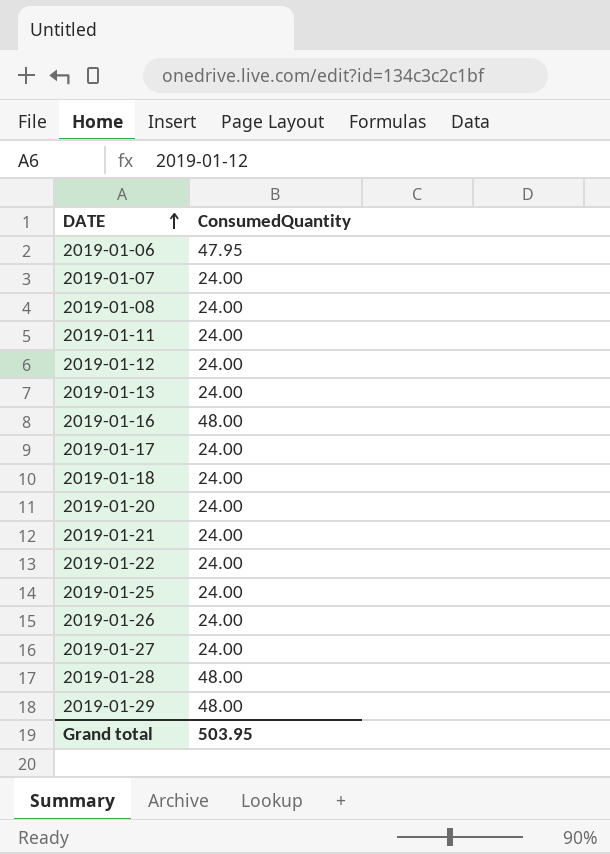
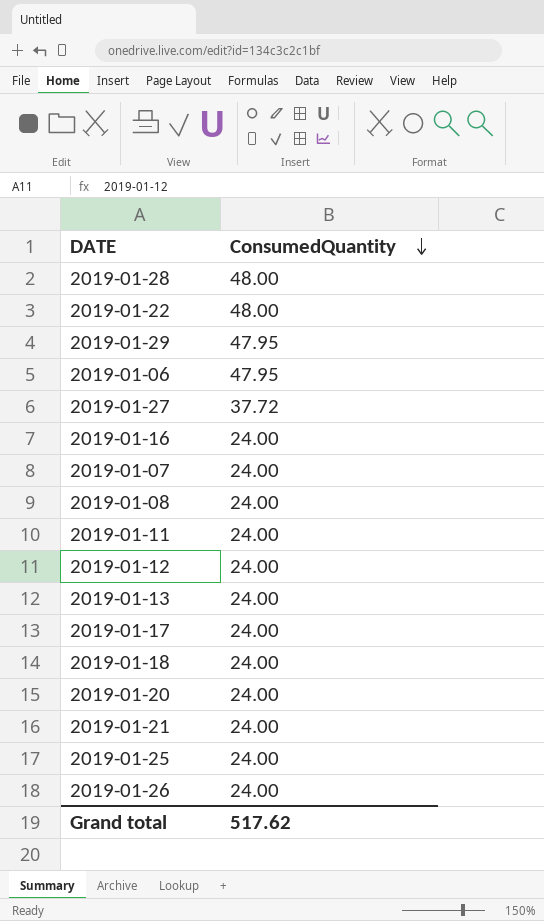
row order: DATE ascending -> ConsumedQuantity descending
2019-01-22 | ConsumedQuantity: 24.00 -> 48.00
2019-01-29 | ConsumedQuantity: 48.00 -> 47.95
2019-01-27 | ConsumedQuantity: 24.00 -> 37.72
2019-01-16 | ConsumedQuantity: 48.00 -> 24.00
Grand total | ConsumedQuantity: 503.95 -> 517.62

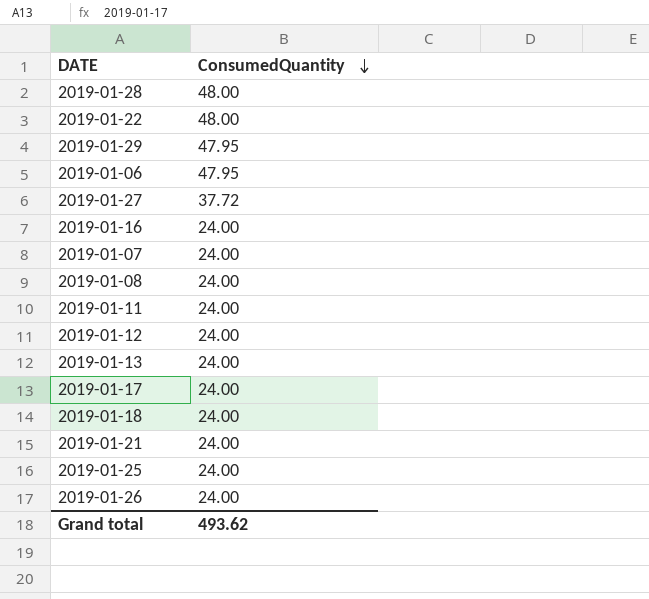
row 2019-01-20: 24.00 -> none
Grand total | ConsumedQuantity: 517.62 -> 493.62

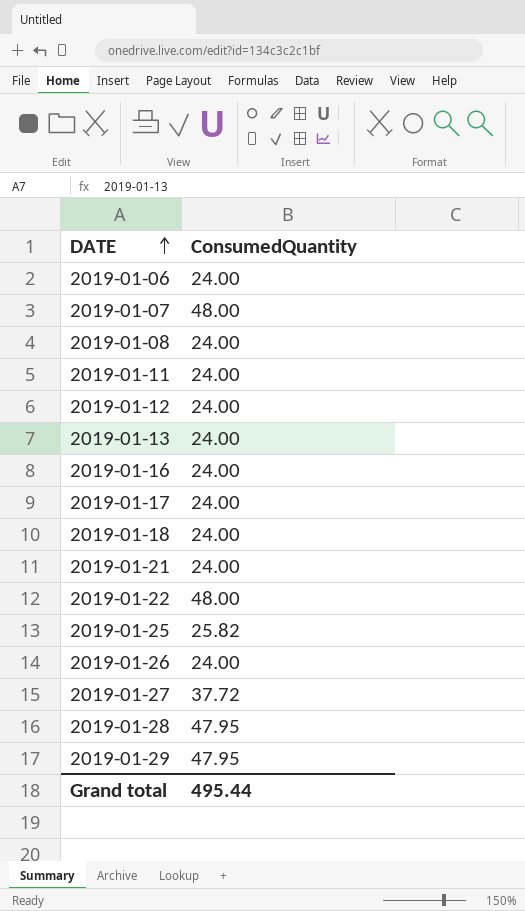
row order: ConsumedQuantity descending -> DATE ascending
2019-01-06 | ConsumedQuantity: 47.95 -> 24.00
2019-01-07 | ConsumedQuantity: 24.00 -> 48.00
2019-01-25 | ConsumedQuantity: 24.00 -> 25.82
2019-01-28 | ConsumedQuantity: 48.00 -> 47.95
Grand total | ConsumedQuantity: 493.62 -> 495.44

